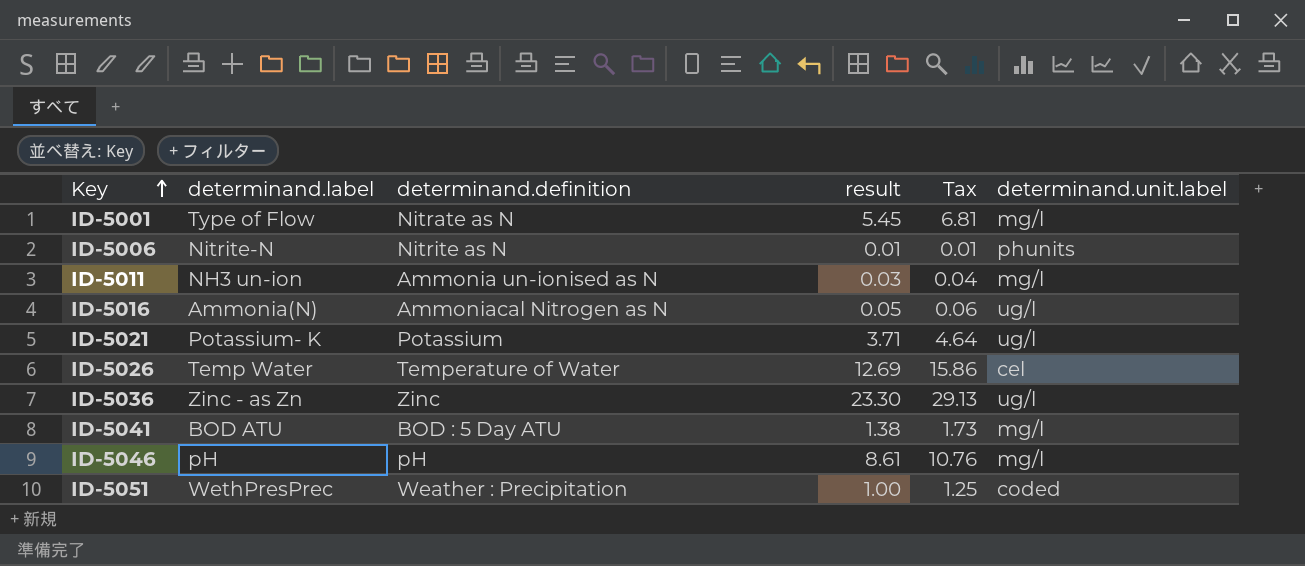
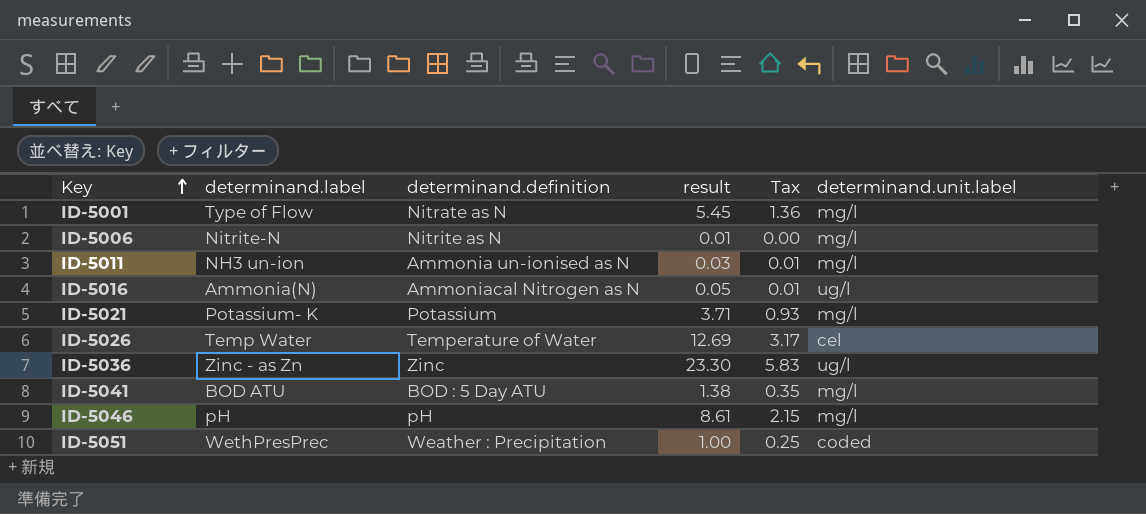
column Tax | formula: [result] * 1.25 -> [result] * 0.25
ID-5006 | determinand.unit.label: phunits -> mg/l
ID-5021 | determinand.unit.label: ug/l -> mg/l

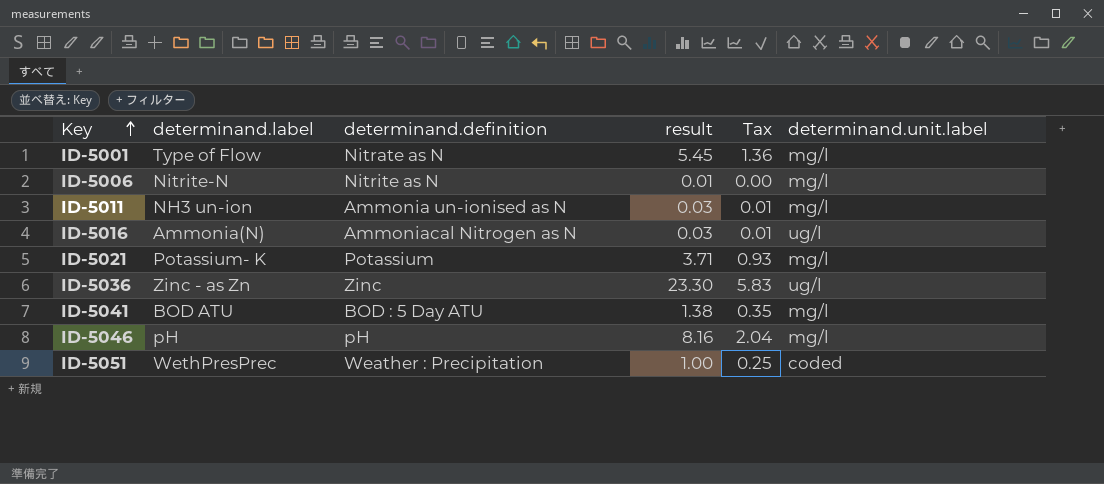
row ID-5026: Temp Water | Temperature of Water | 12.69 | 3.17 | cel -> none
ID-5016 | result: 0.05 -> 0.03
ID-5046 | result: 8.61 -> 8.16
ID-5046 | Tax: 2.15 -> 2.04

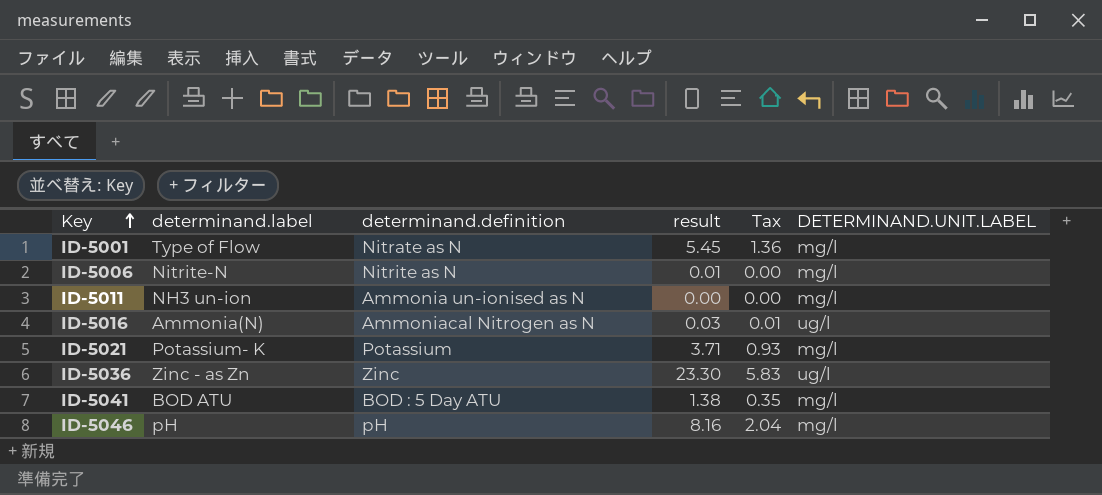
column name: determinand.unit.label -> DETERMINAND.UNIT.LABEL
row ID-5051: WethPresPrec | Weather : Precipitation | 1.00 | 0.25 | coded -> none
ID-5011 | result: 0.03 -> 0.00
ID-5011 | Tax: 0.01 -> 0.00

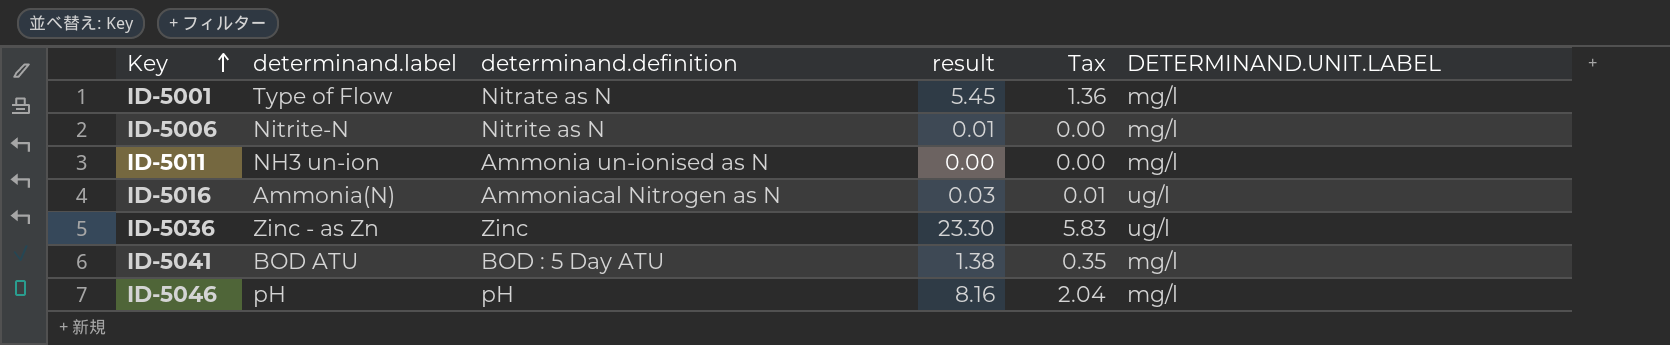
row ID-5021: Potassium- K | Potassium | 3.71 | 0.93 | mg/l -> none

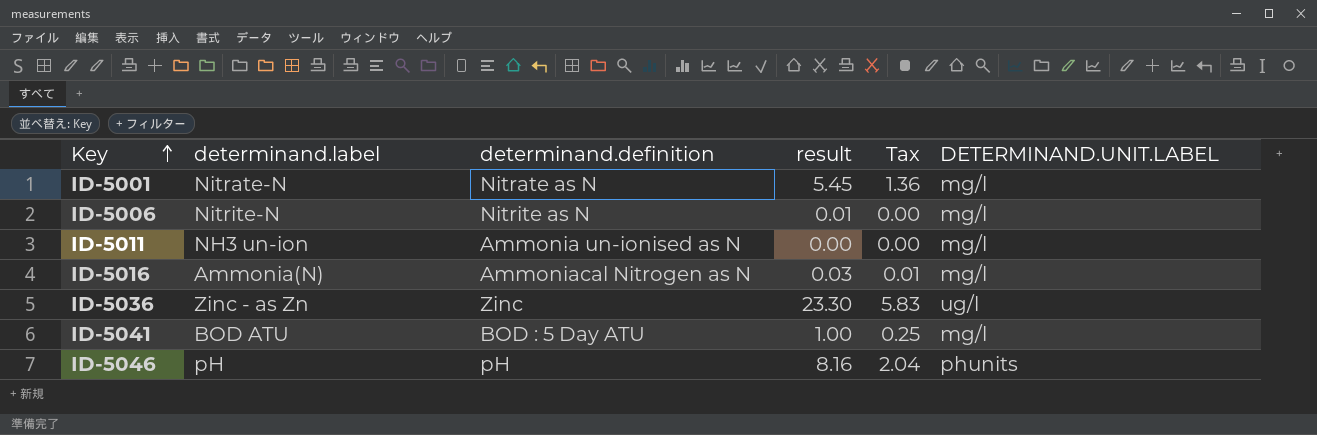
ID-5001 | determinand.label: Type of Flow -> Nitrate-N
ID-5016 | DETERMINAND.UNIT.LABEL: ug/l -> mg/l
ID-5041 | result: 1.38 -> 1.00
ID-5041 | Tax: 0.35 -> 0.25
ID-5046 | DETERMINAND.UNIT.LABEL: mg/l -> phunits

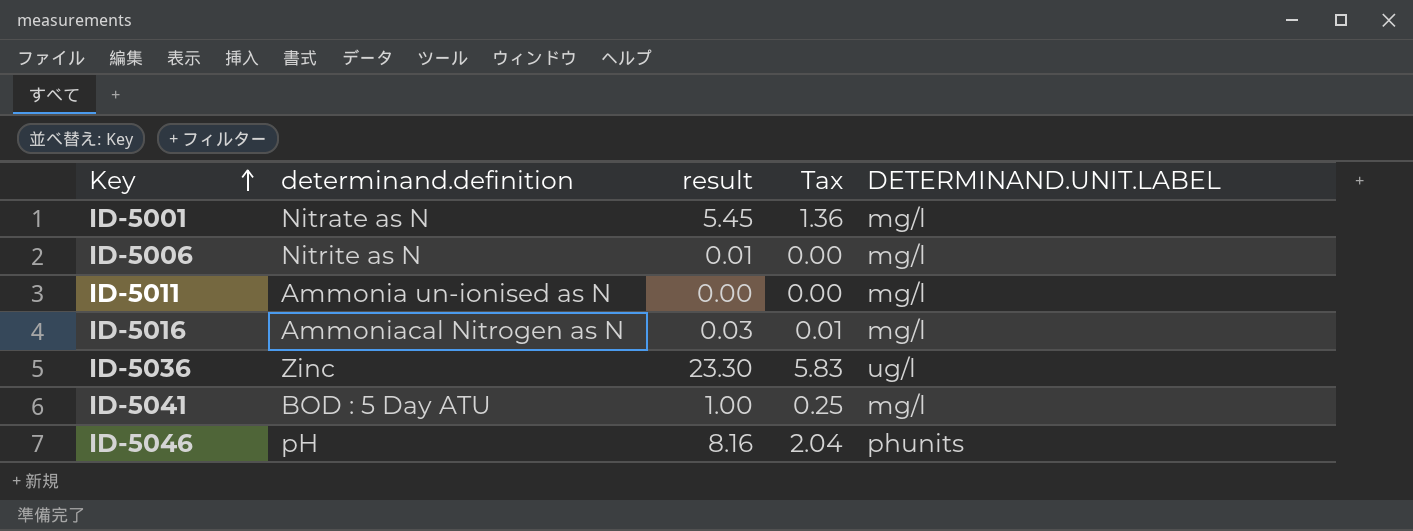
column determinand.label | position: 2 -> none

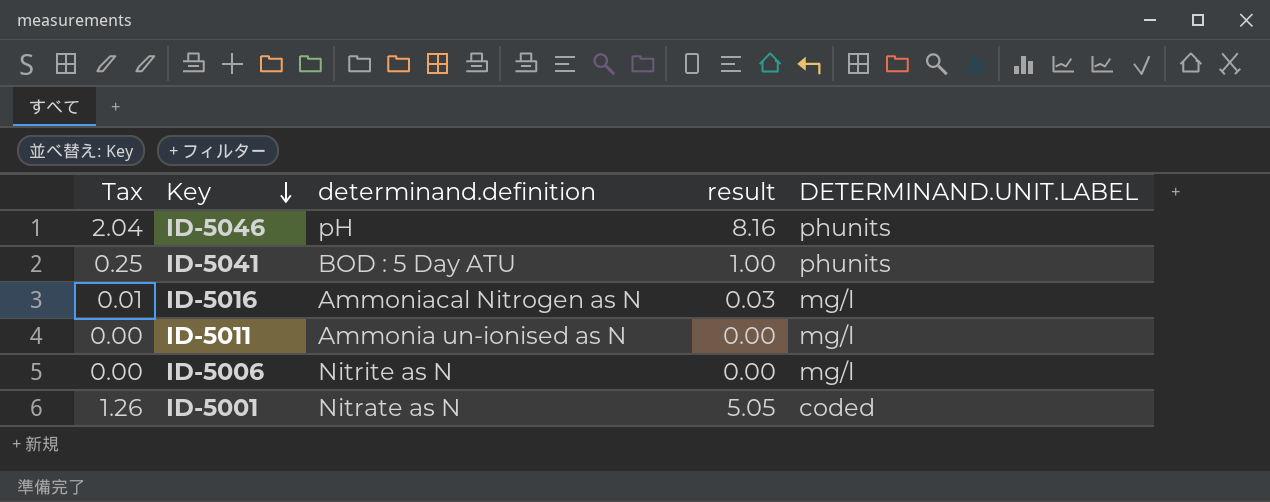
row order: Key ascending -> Key descending
column Tax | position: 4 -> 1
row ID-5036: Zinc | 23.30 | 5.83 | ug/l -> none
ID-5041 | DETERMINAND.UNIT.LABEL: mg/l -> phunits
ID-5006 | result: 0.01 -> 0.00
ID-5001 | Tax: 1.36 -> 1.26
ID-5001 | result: 5.45 -> 5.05
ID-5001 | DETERMINAND.UNIT.LABEL: mg/l -> coded

